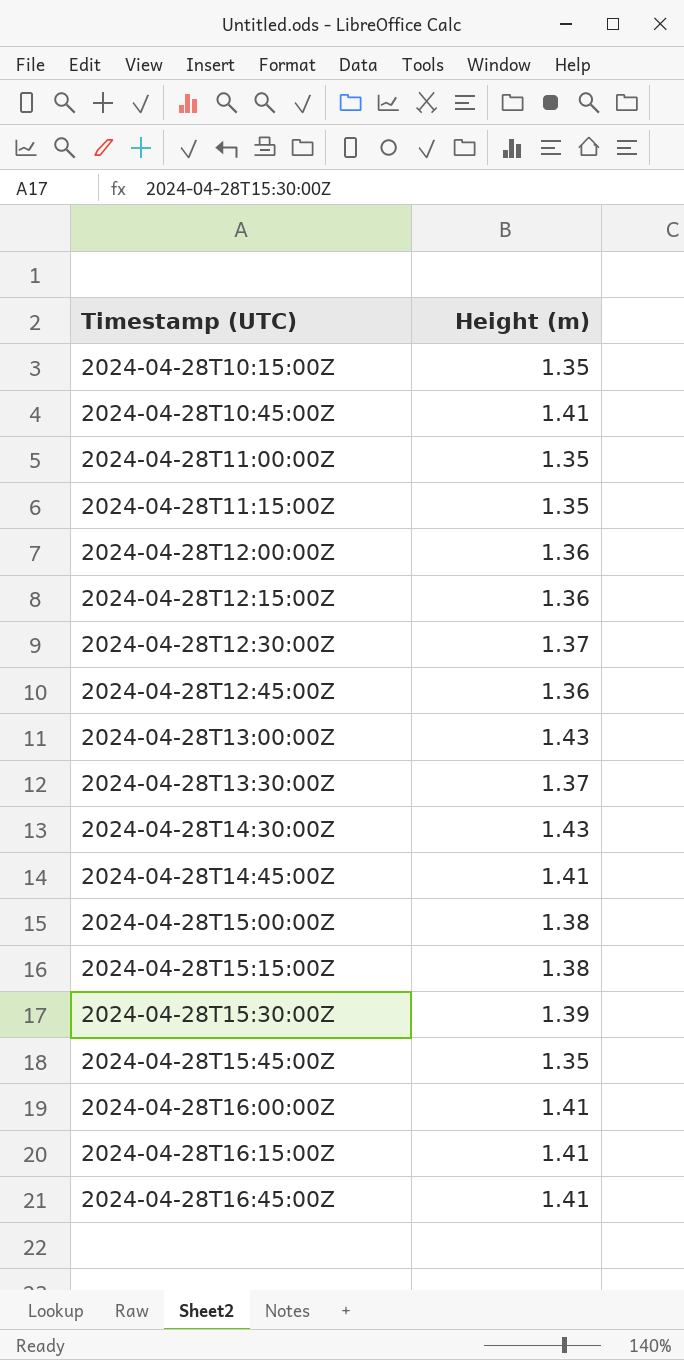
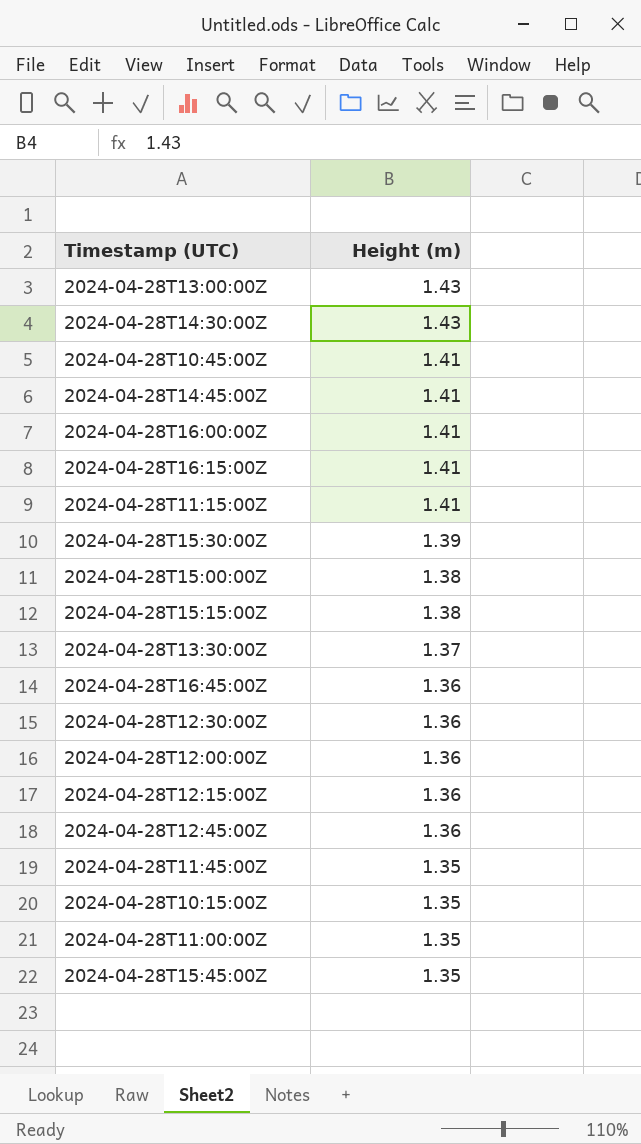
row order: Timestamp (UTC) ascending -> Height (m) descending
2024-04-28T11:15:00Z | Height (m): 1.35 -> 1.41
2024-04-28T16:45:00Z | Height (m): 1.41 -> 1.36
2024-04-28T12:30:00Z | Height (m): 1.37 -> 1.36
row 2024-04-28T11:45:00Z: none -> 1.35

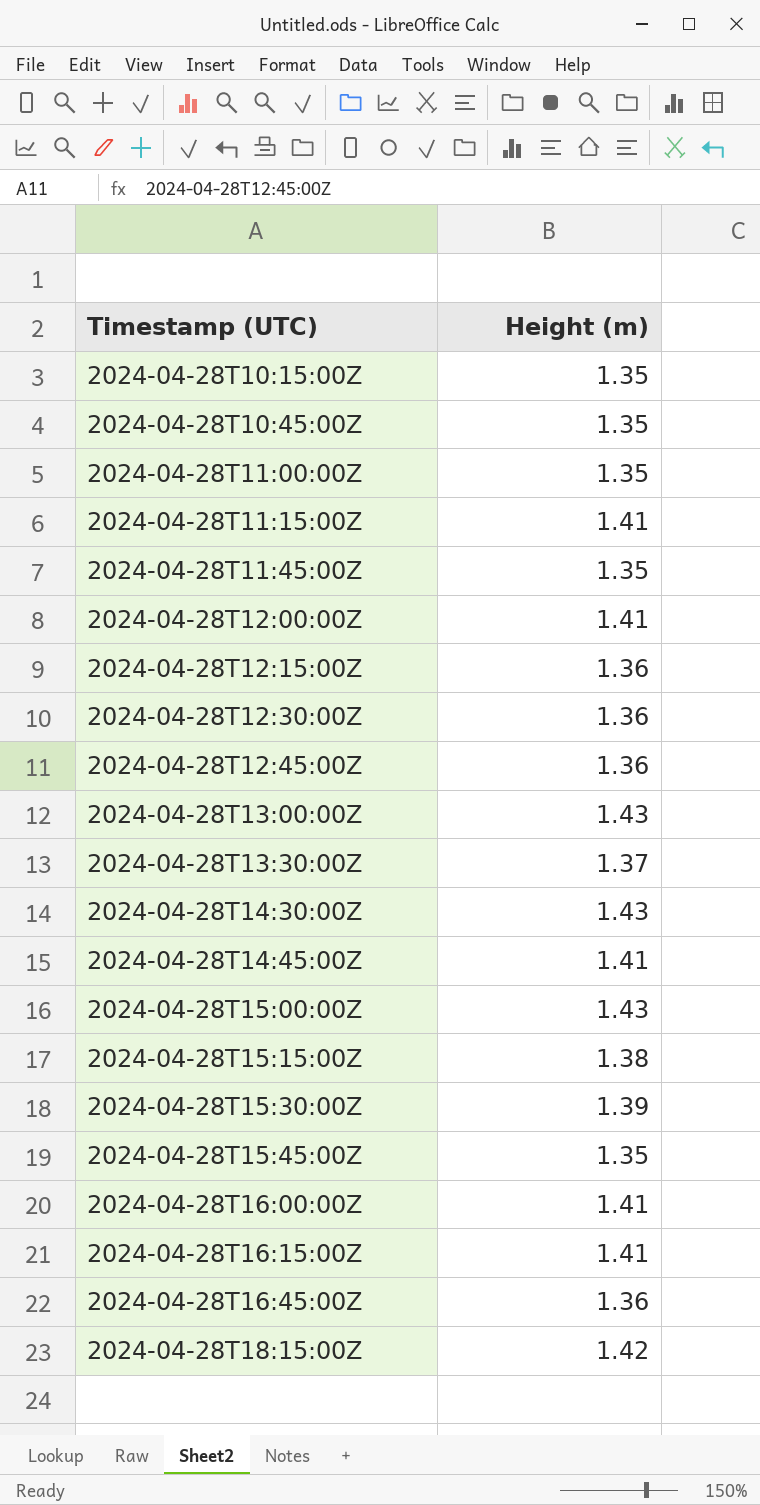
row order: Height (m) descending -> Timestamp (UTC) ascending
2024-04-28T10:45:00Z | Height (m): 1.41 -> 1.35
2024-04-28T12:00:00Z | Height (m): 1.36 -> 1.41
2024-04-28T15:00:00Z | Height (m): 1.38 -> 1.43
row 2024-04-28T18:15:00Z: none -> 1.42

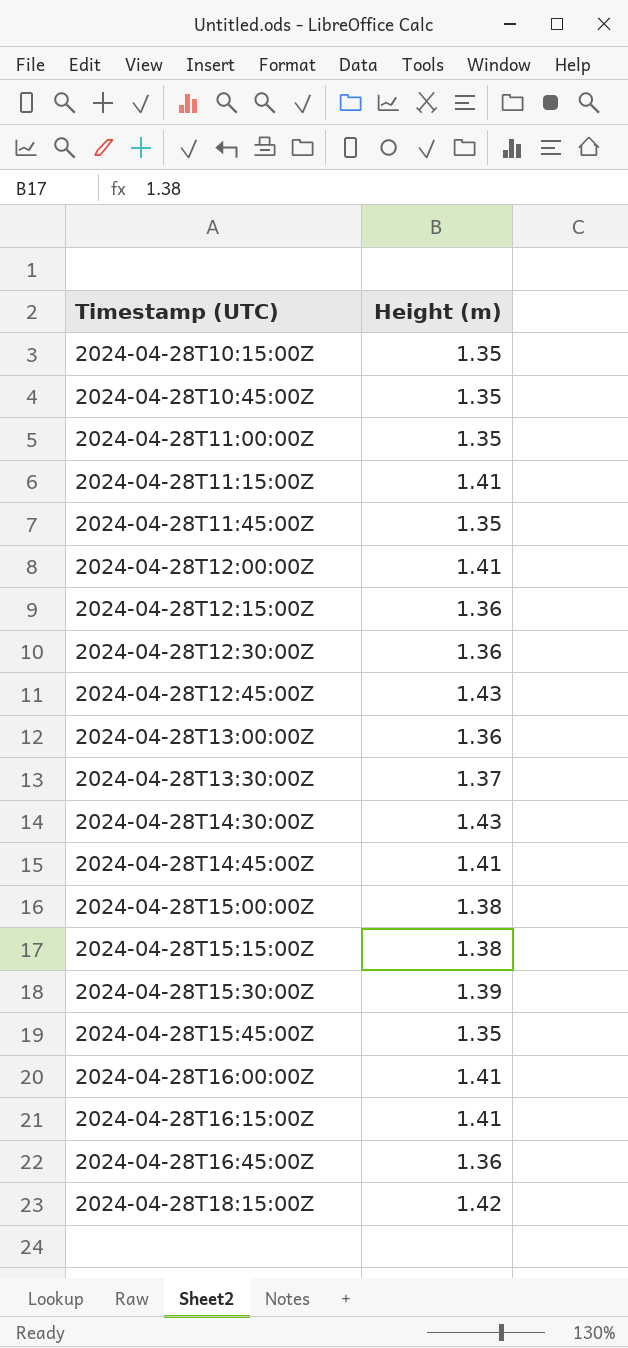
2024-04-28T12:45:00Z | Height (m): 1.36 -> 1.43
2024-04-28T13:00:00Z | Height (m): 1.43 -> 1.36
2024-04-28T15:00:00Z | Height (m): 1.43 -> 1.38

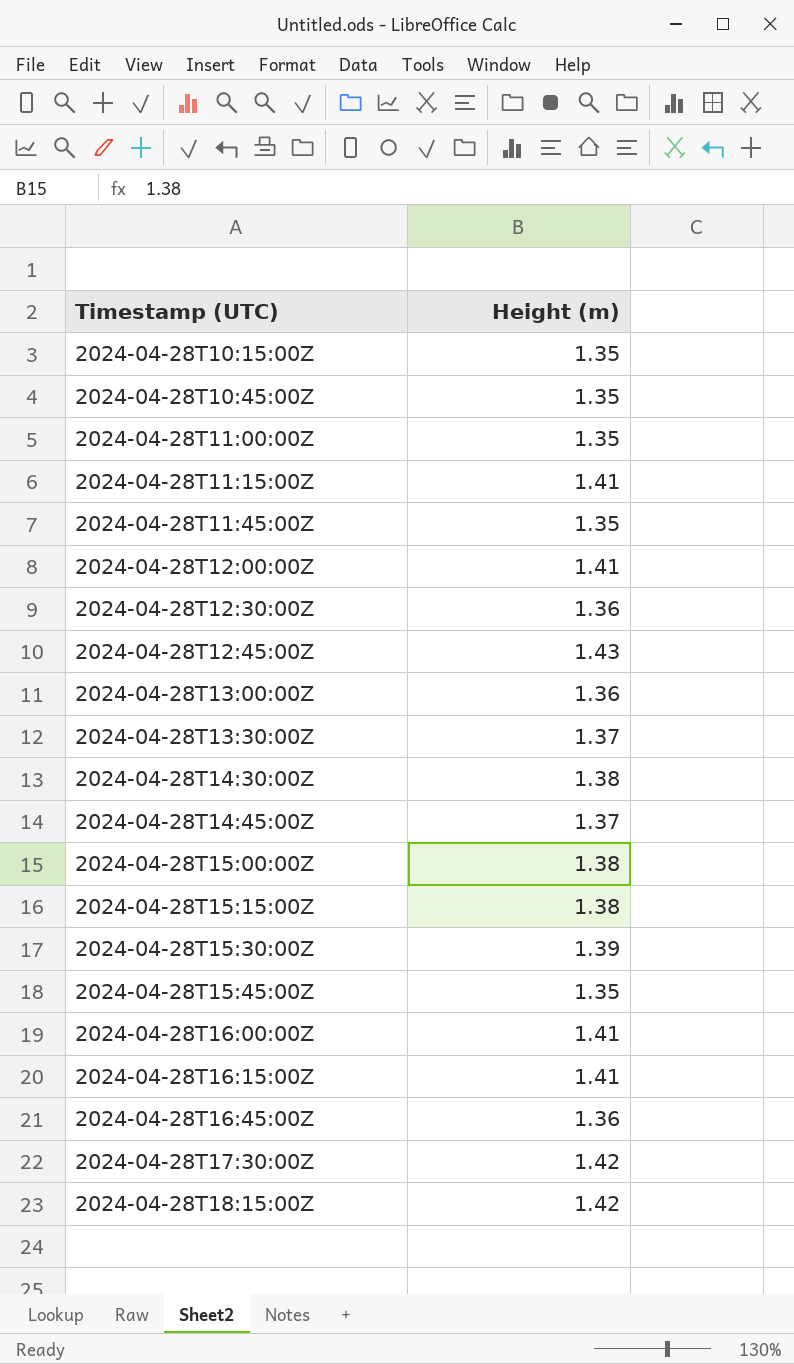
row 2024-04-28T12:15:00Z: 1.36 -> none
2024-04-28T14:30:00Z | Height (m): 1.43 -> 1.38
2024-04-28T14:45:00Z | Height (m): 1.41 -> 1.37
row 2024-04-28T17:30:00Z: none -> 1.42

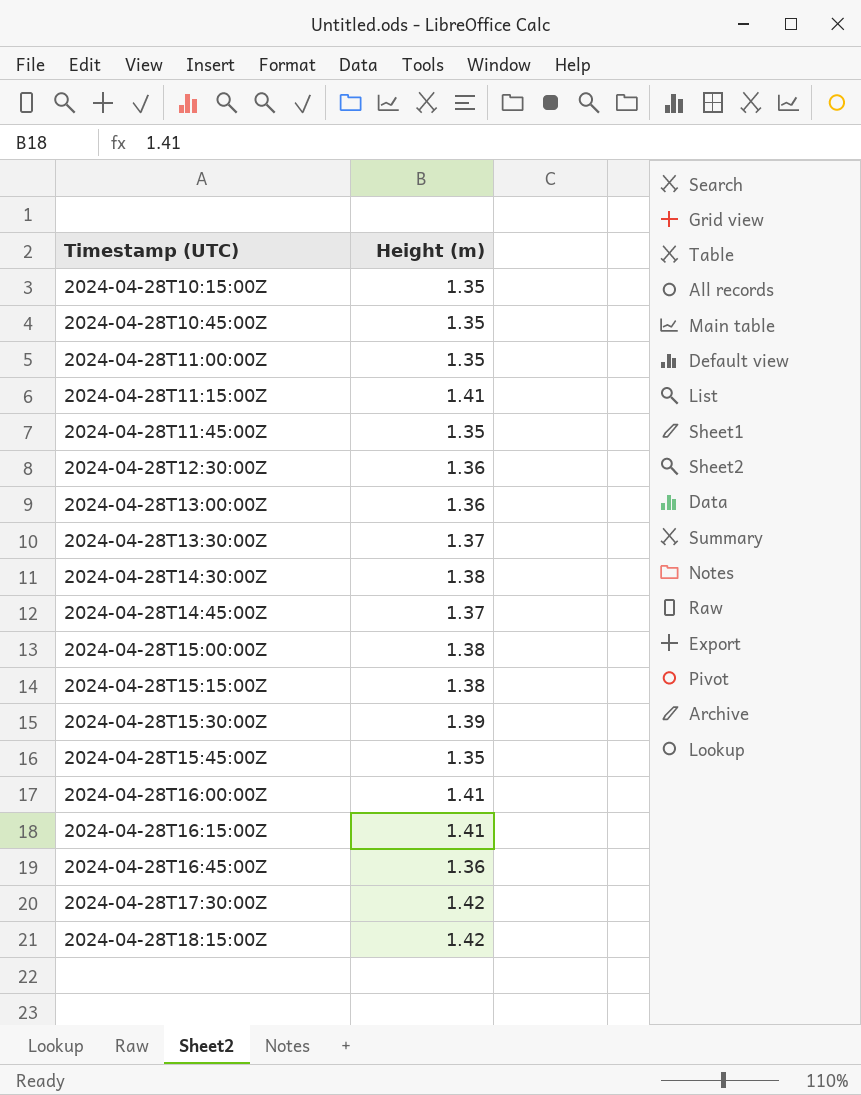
row 2024-04-28T12:00:00Z: 1.41 -> none
row 2024-04-28T12:45:00Z: 1.43 -> none

